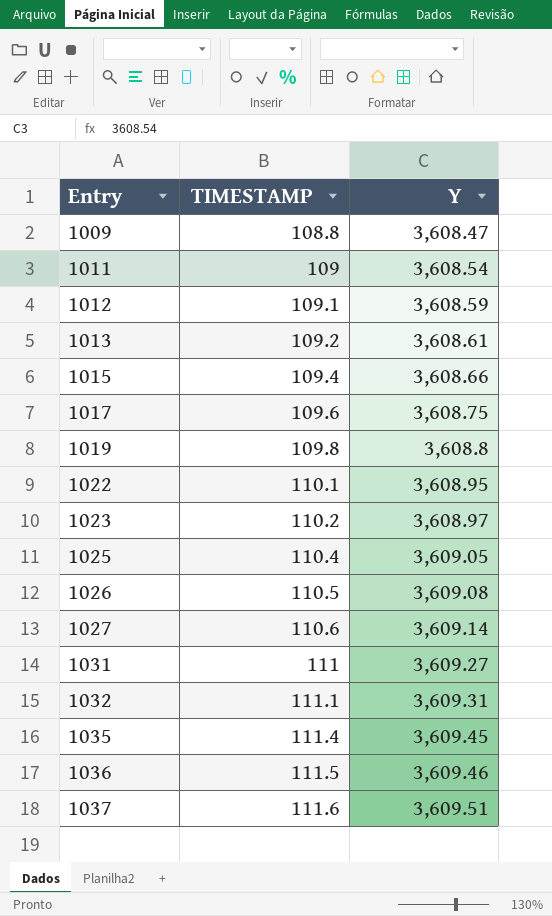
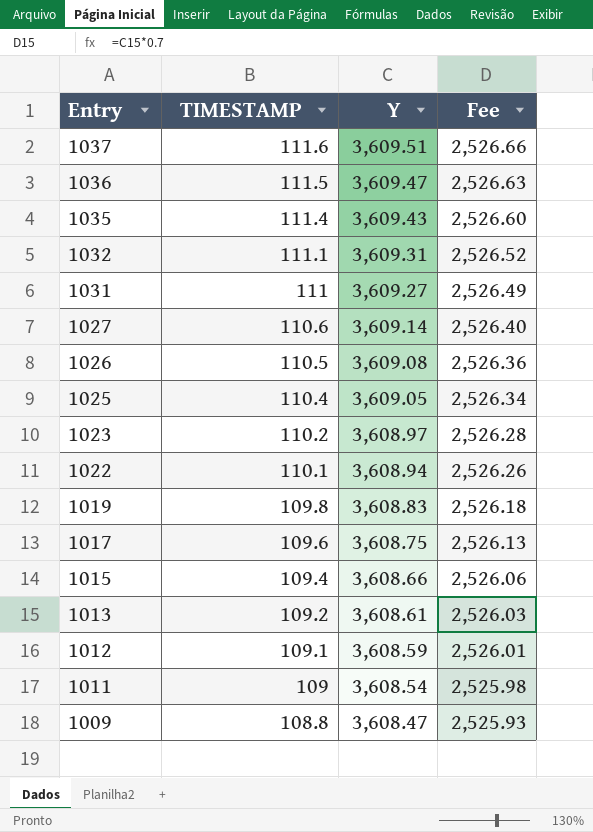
row order: Entry ascending -> Entry descending
column Fee | formula: none -> [Y] * 0.7
1036 | Y: 3,609.46 -> 3,609.47
1035 | Y: 3,609.45 -> 3,609.43
1022 | Y: 3,608.95 -> 3,608.94
1019 | Y: 3,608.8 -> 3,608.83

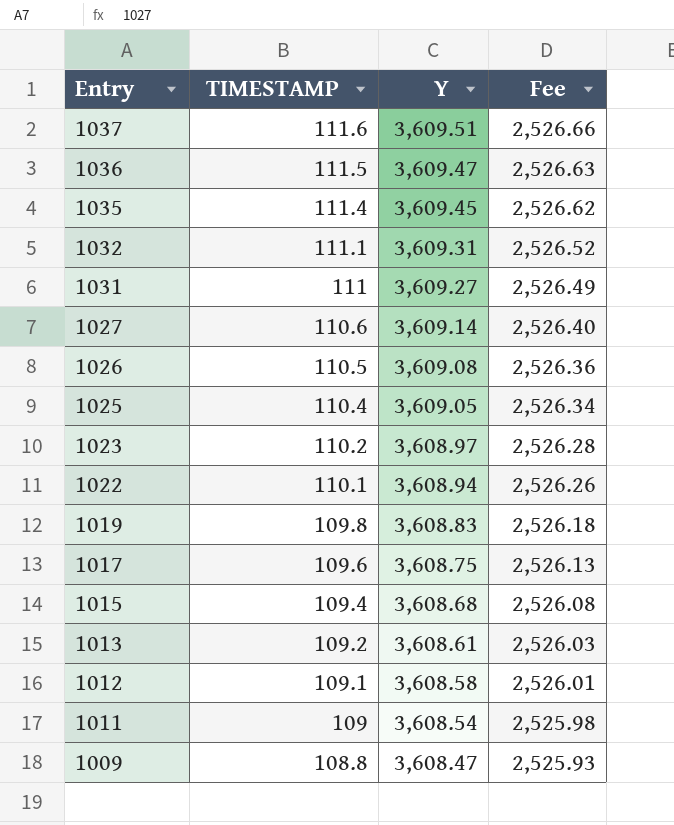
1035 | Y: 3,609.43 -> 3,609.45
1035 | Fee: 2,526.60 -> 2,526.62
1015 | Y: 3,608.66 -> 3,608.68
1015 | Fee: 2,526.06 -> 2,526.08
1012 | Y: 3,608.59 -> 3,608.58

